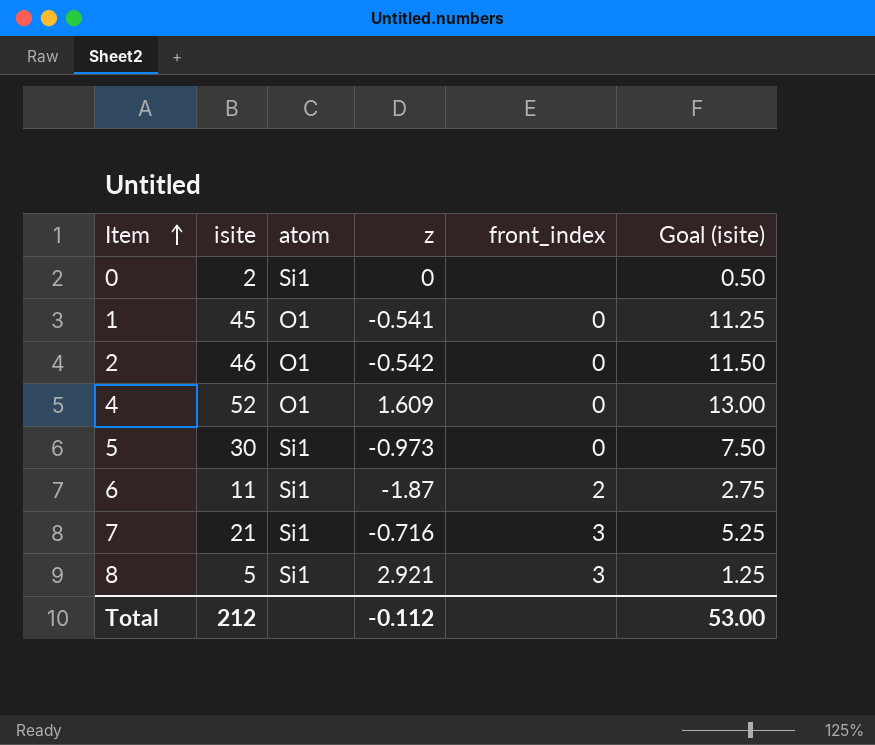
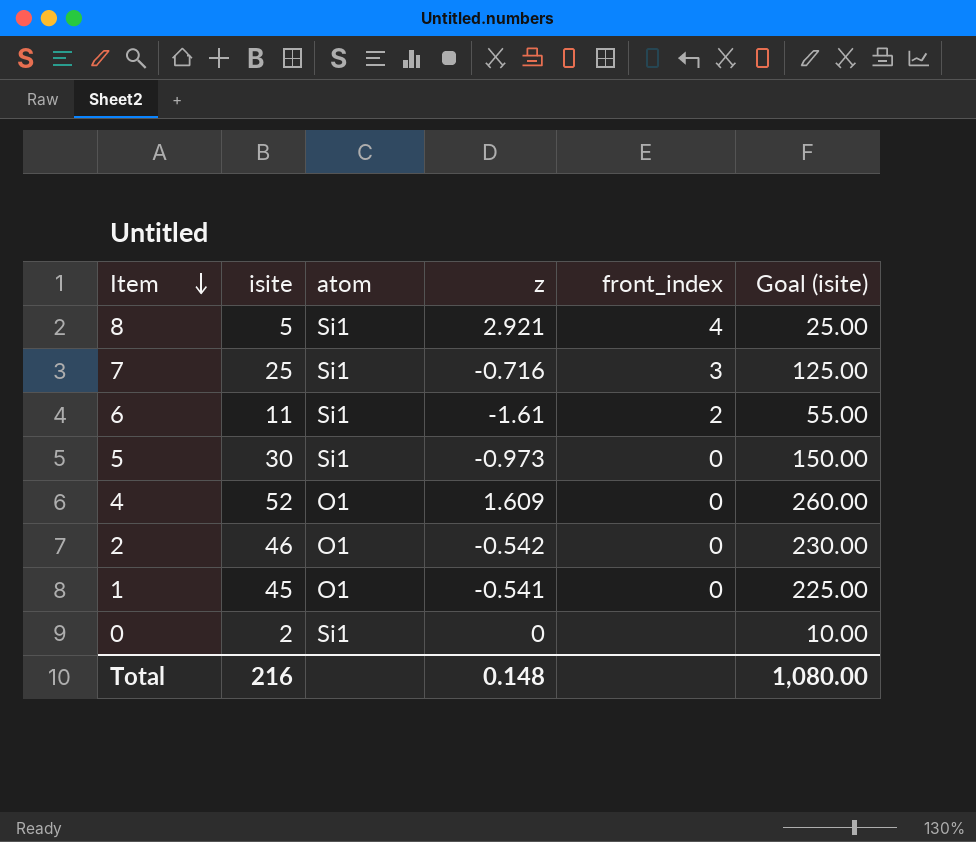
row order: Item ascending -> Item descending
column Goal (isite) | formula: [isite] * 0.25 -> [isite] * 5
8 | front_index: 3 -> 4
7 | isite: 21 -> 25
6 | z: -1.87 -> -1.61
Total | isite: 212 -> 216
Total | z: -0.112 -> 0.148
Total | Goal (isite): 53.00 -> 1,080.00

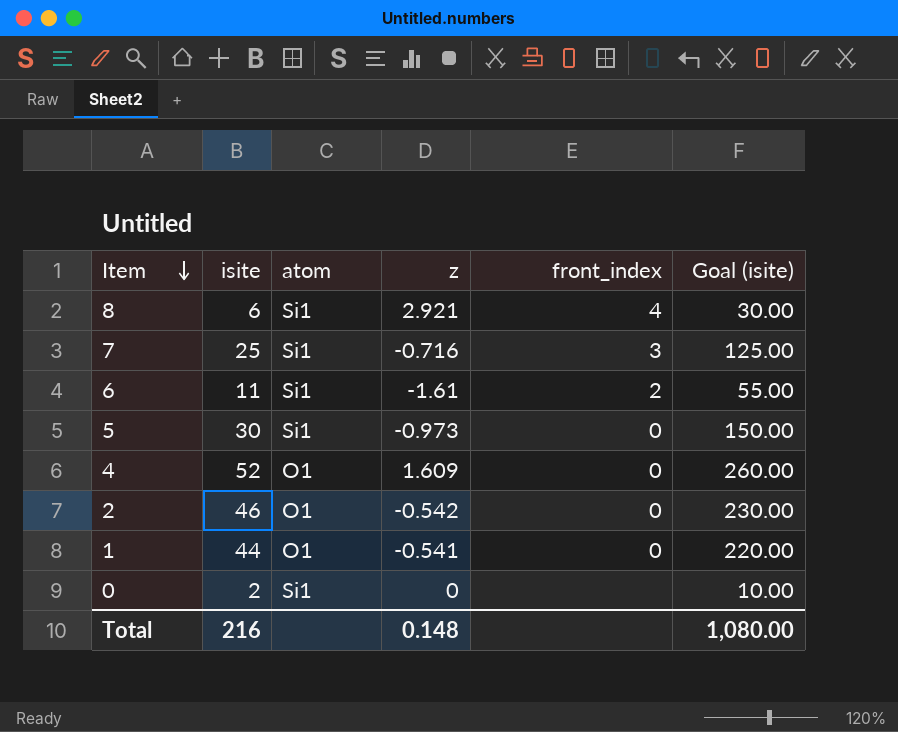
8 | isite: 5 -> 6
8 | Goal (isite): 25.00 -> 30.00
1 | isite: 45 -> 44
1 | Goal (isite): 225.00 -> 220.00

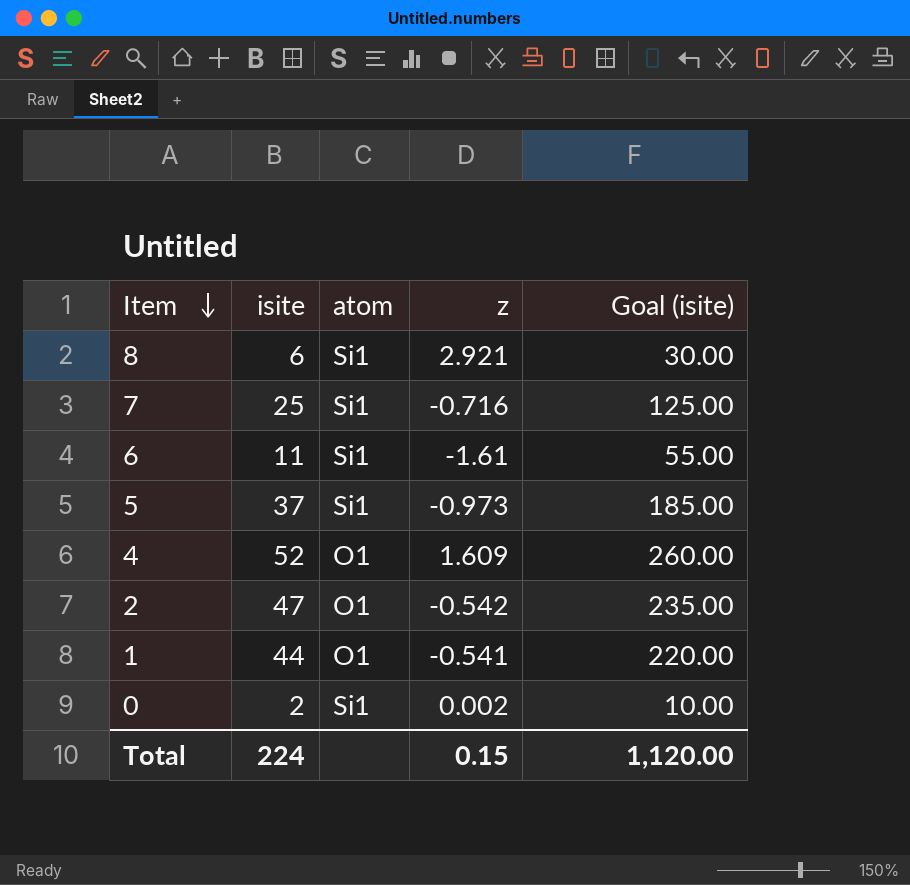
column front_index | position: 5 -> none
5 | isite: 30 -> 37
5 | Goal (isite): 150.00 -> 185.00
2 | isite: 46 -> 47
2 | Goal (isite): 230.00 -> 235.00
0 | z: 0 -> 0.002
Total | isite: 216 -> 224
Total | z: 0.148 -> 0.15
Total | Goal (isite): 1,080.00 -> 1,120.00

